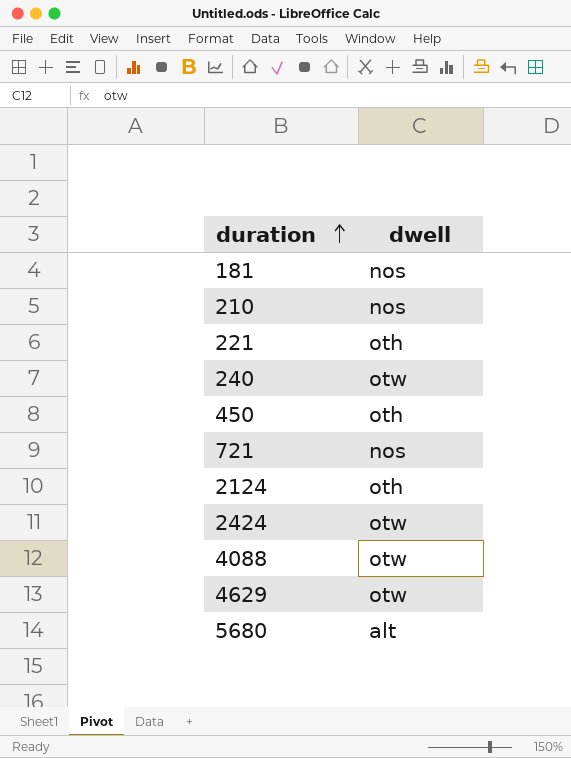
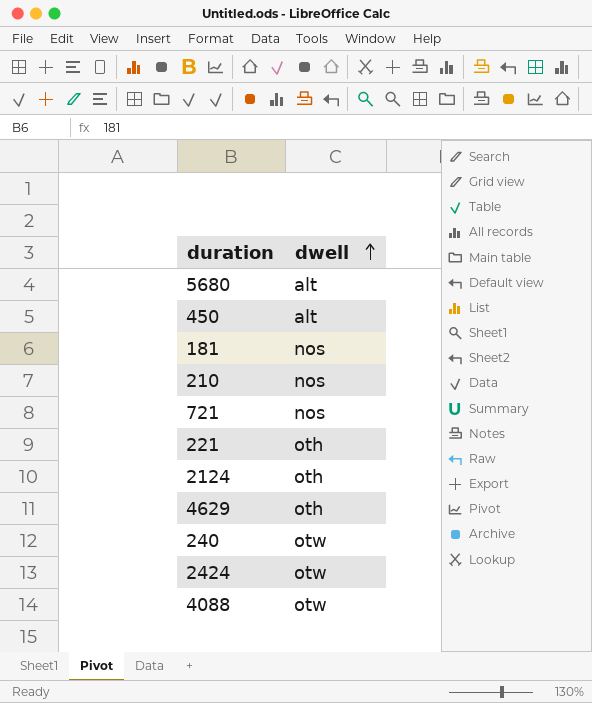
row order: duration ascending -> dwell ascending
450 | dwell: oth -> alt
4629 | dwell: otw -> oth

